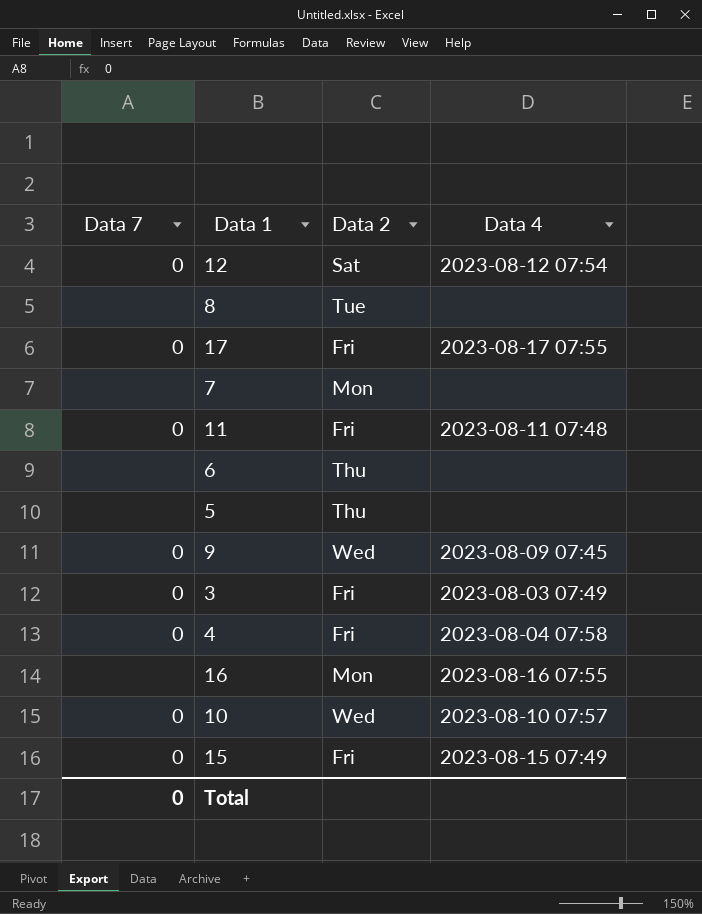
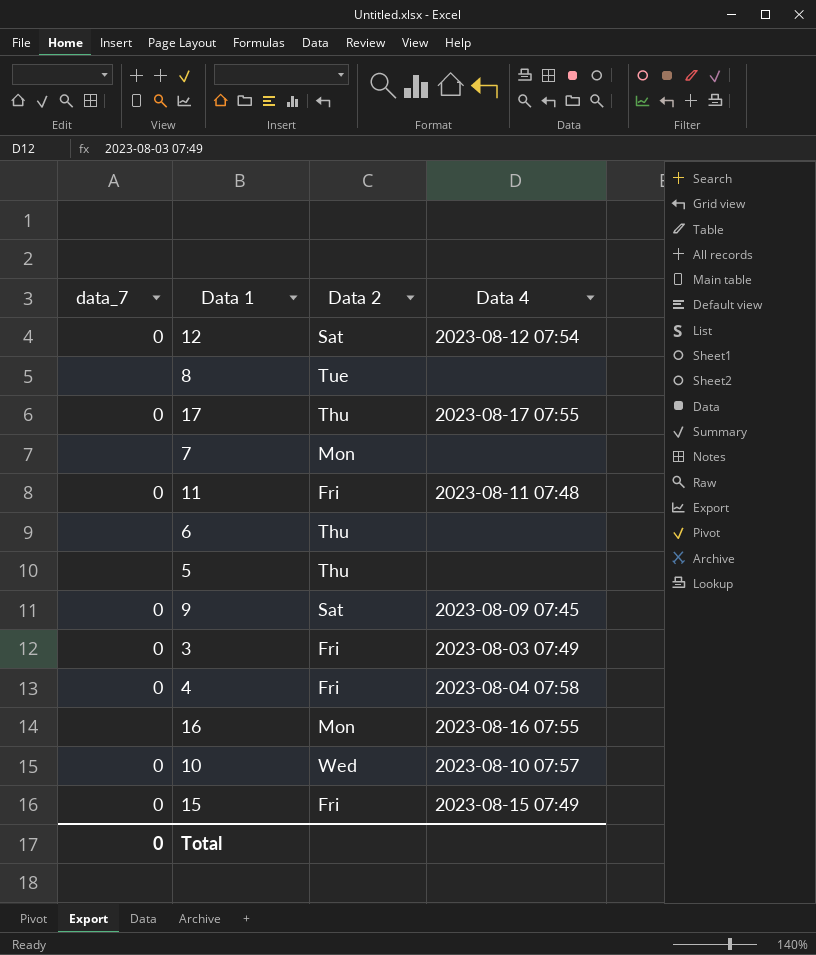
column name: Data 7 -> data_7
17 | Data 2: Fri -> Thu
9 | Data 2: Wed -> Sat

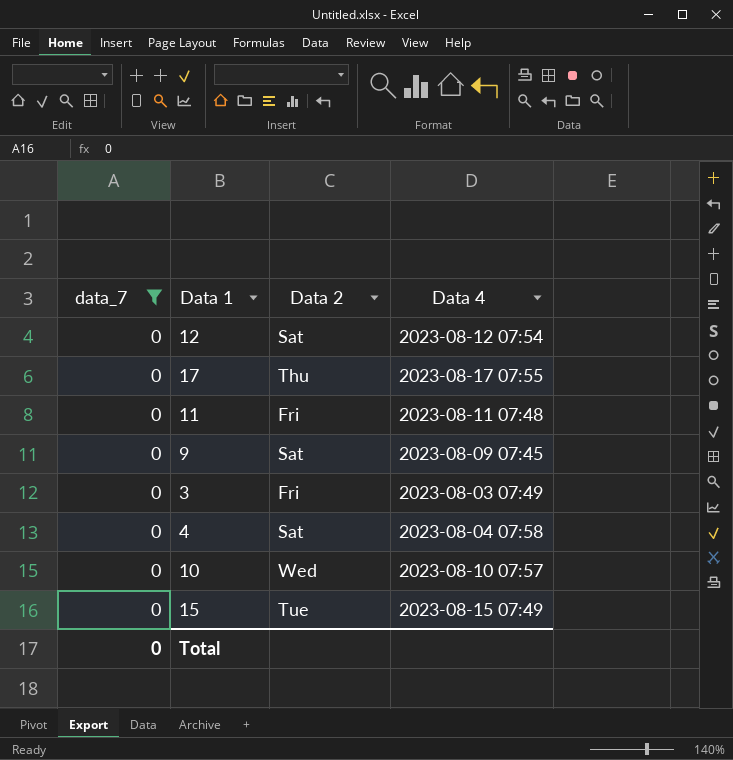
filter: none -> data_7 = 0
4 | Data 2: Fri -> Sat
15 | Data 2: Fri -> Tue

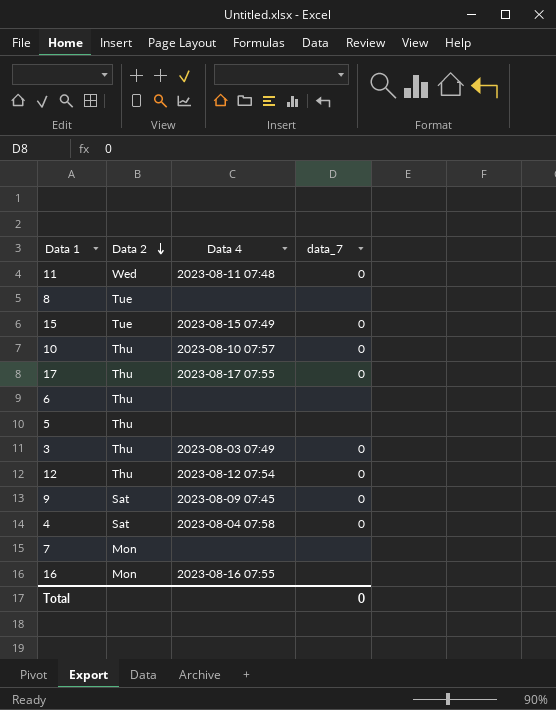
filter: data_7 = 0 -> none
row order: none -> Data 2 descending
column data_7 | position: 1 -> 4
11 | Data 2: Fri -> Wed
10 | Data 2: Wed -> Thu
3 | Data 2: Fri -> Thu
12 | Data 2: Sat -> Thu

